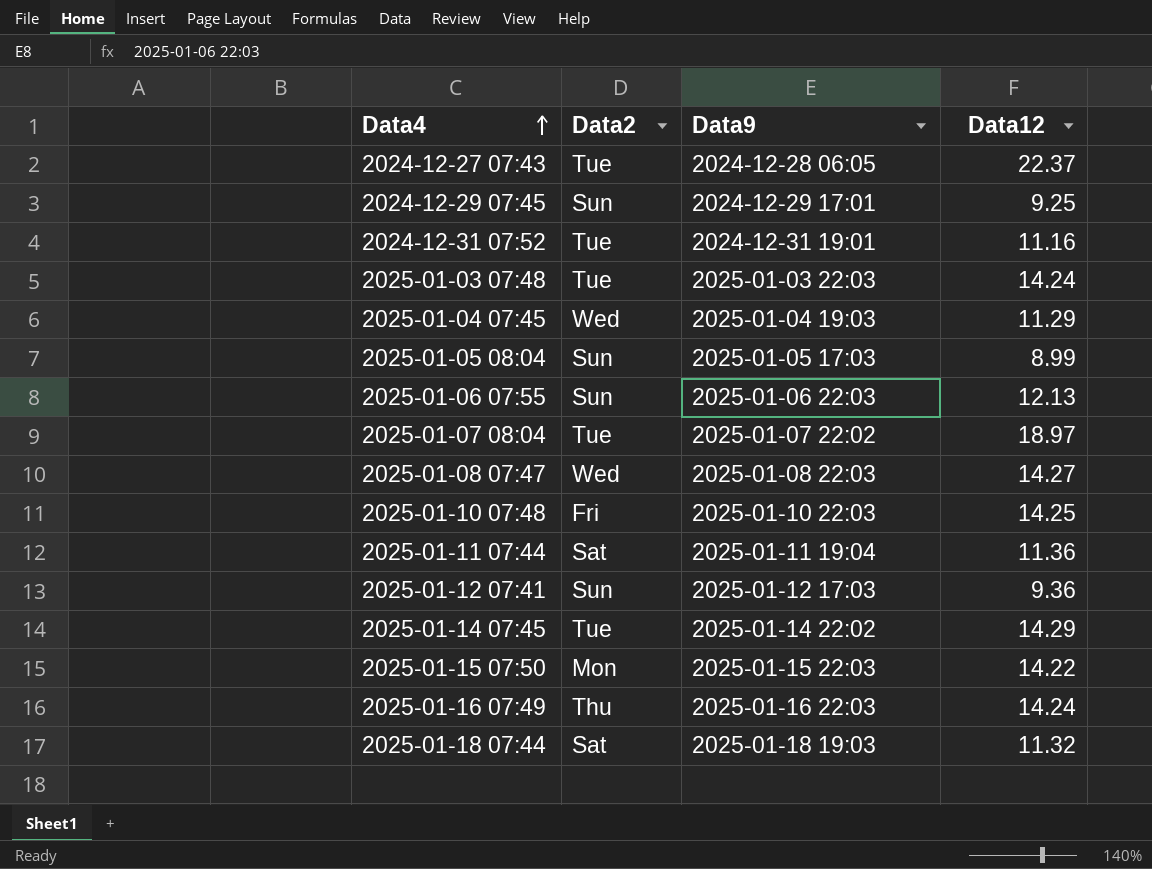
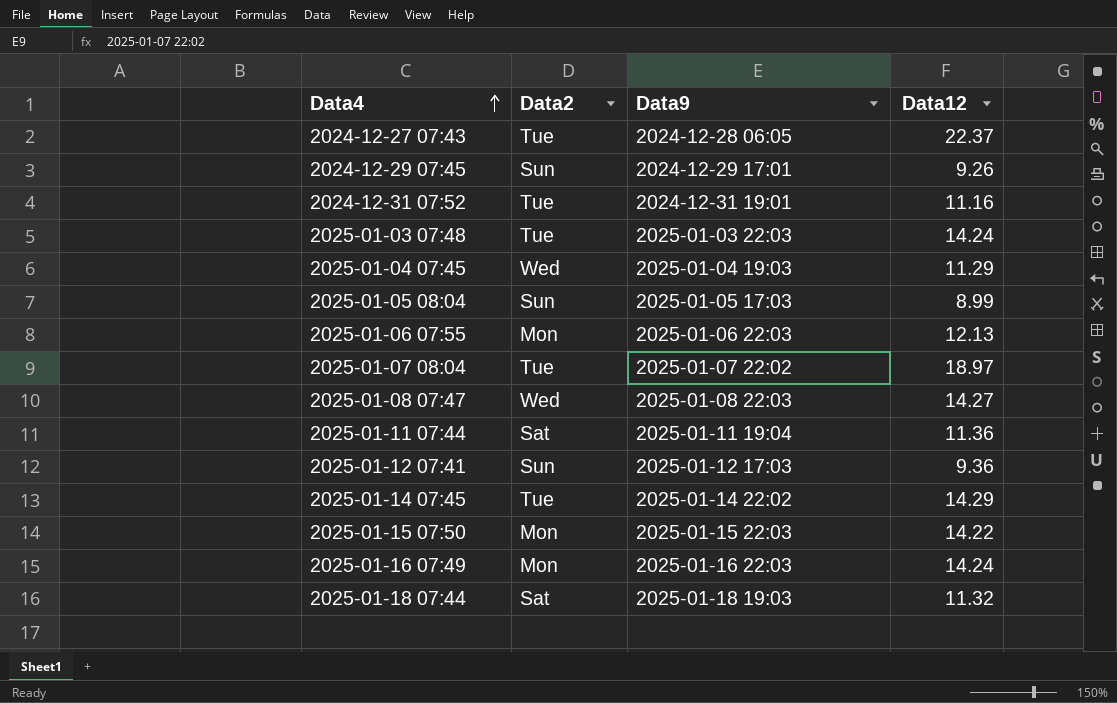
row 2025-01-10 07:48: Fri | 2025-01-10 22:03 | 14.25 -> none
2024-12-29 07:45 | Data12: 9.25 -> 9.26
2025-01-06 07:55 | Data2: Sun -> Mon
2025-01-16 07:49 | Data2: Thu -> Mon

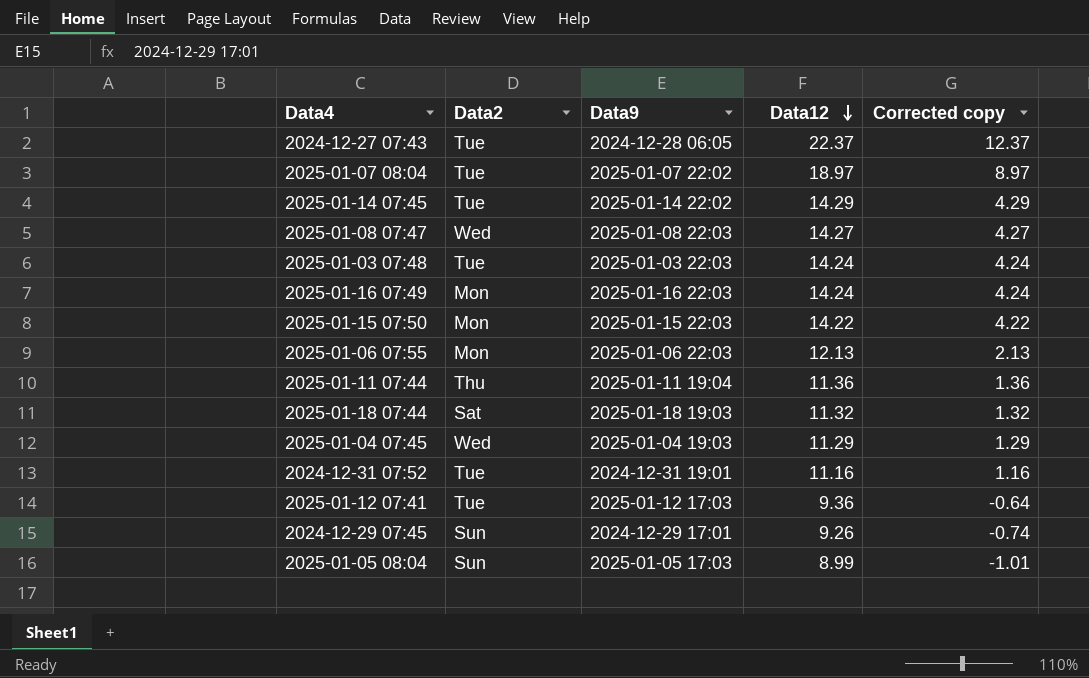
row order: Data4 ascending -> Data12 descending
column Corrected copy | formula: none -> [Data12] - 10
2025-01-11 07:44 | Data2: Sat -> Thu
2025-01-12 07:41 | Data2: Sun -> Tue

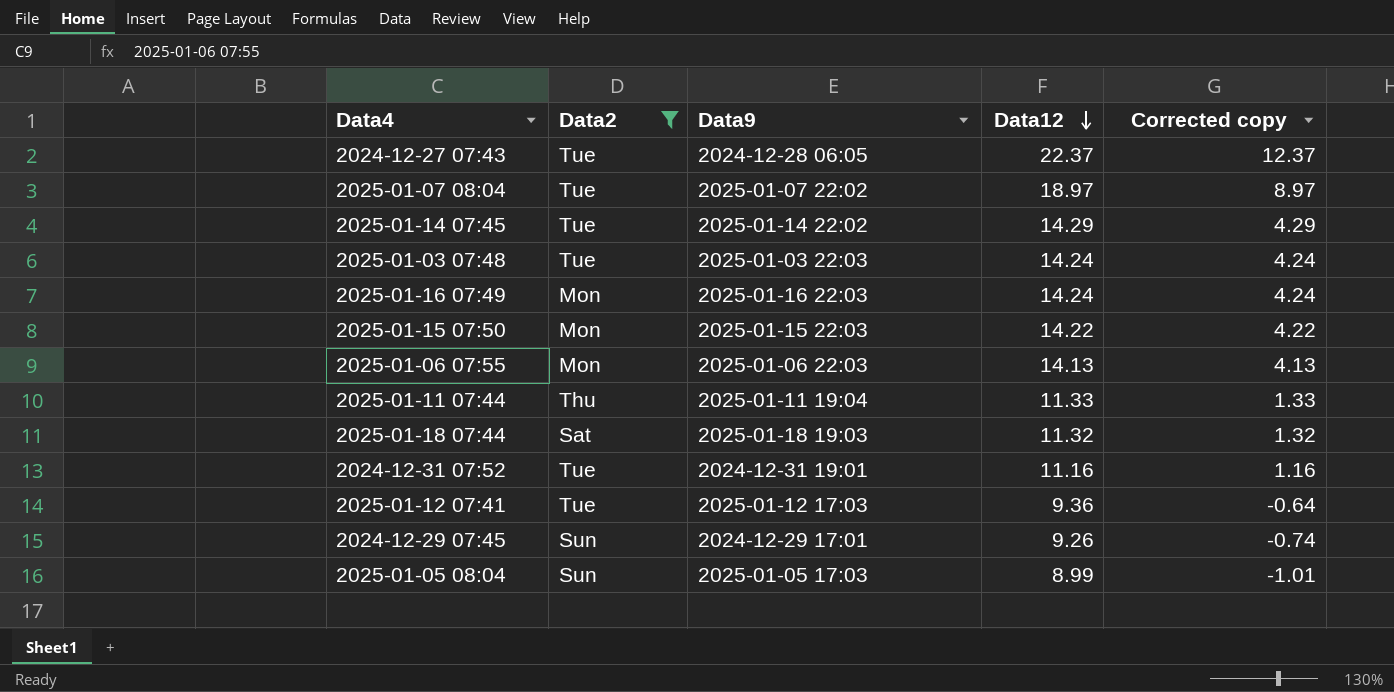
filter: none -> Data2 != Wed
2025-01-06 07:55 | Data12: 12.13 -> 14.13
2025-01-06 07:55 | Corrected copy: 2.13 -> 4.13
2025-01-11 07:44 | Data12: 11.36 -> 11.33
2025-01-11 07:44 | Corrected copy: 1.36 -> 1.33

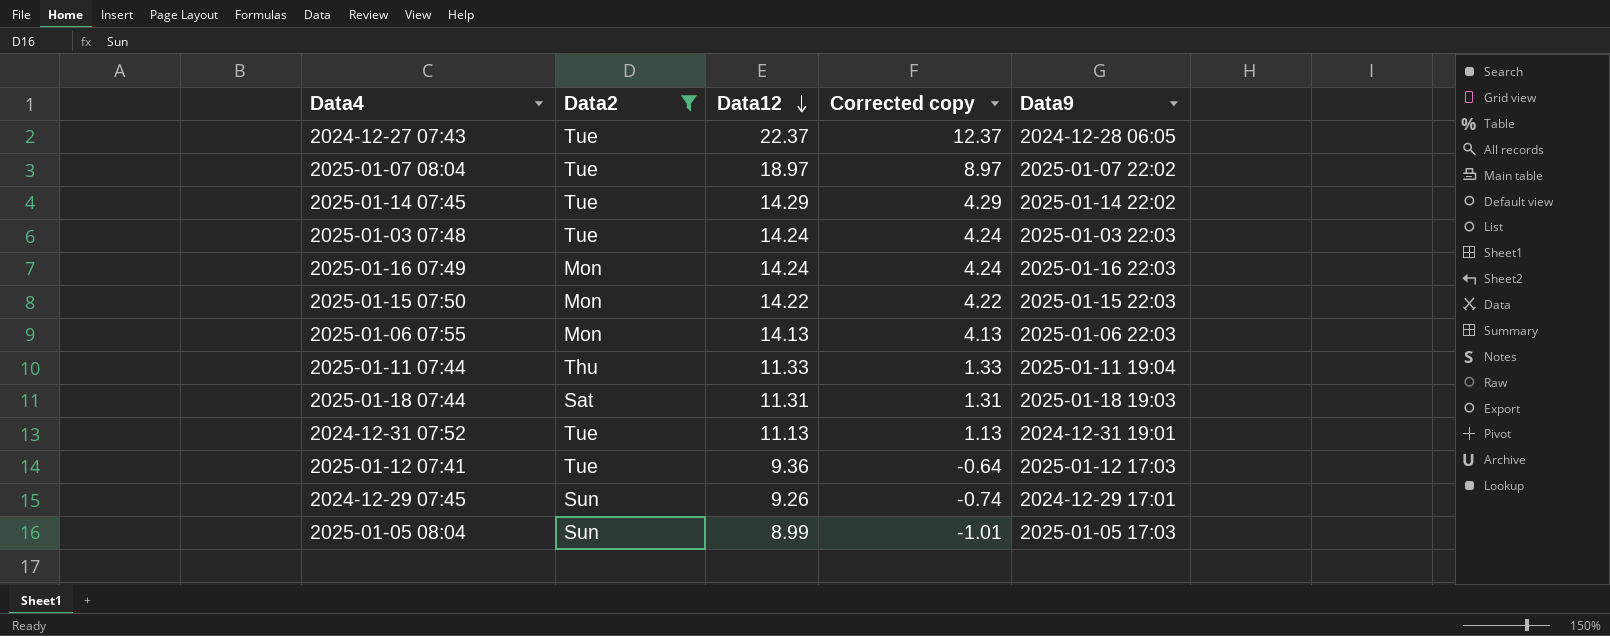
column Data9 | position: 3 -> 5
2025-01-18 07:44 | Data12: 11.32 -> 11.31
2025-01-18 07:44 | Corrected copy: 1.32 -> 1.31
2024-12-31 07:52 | Data12: 11.16 -> 11.13
2024-12-31 07:52 | Corrected copy: 1.16 -> 1.13

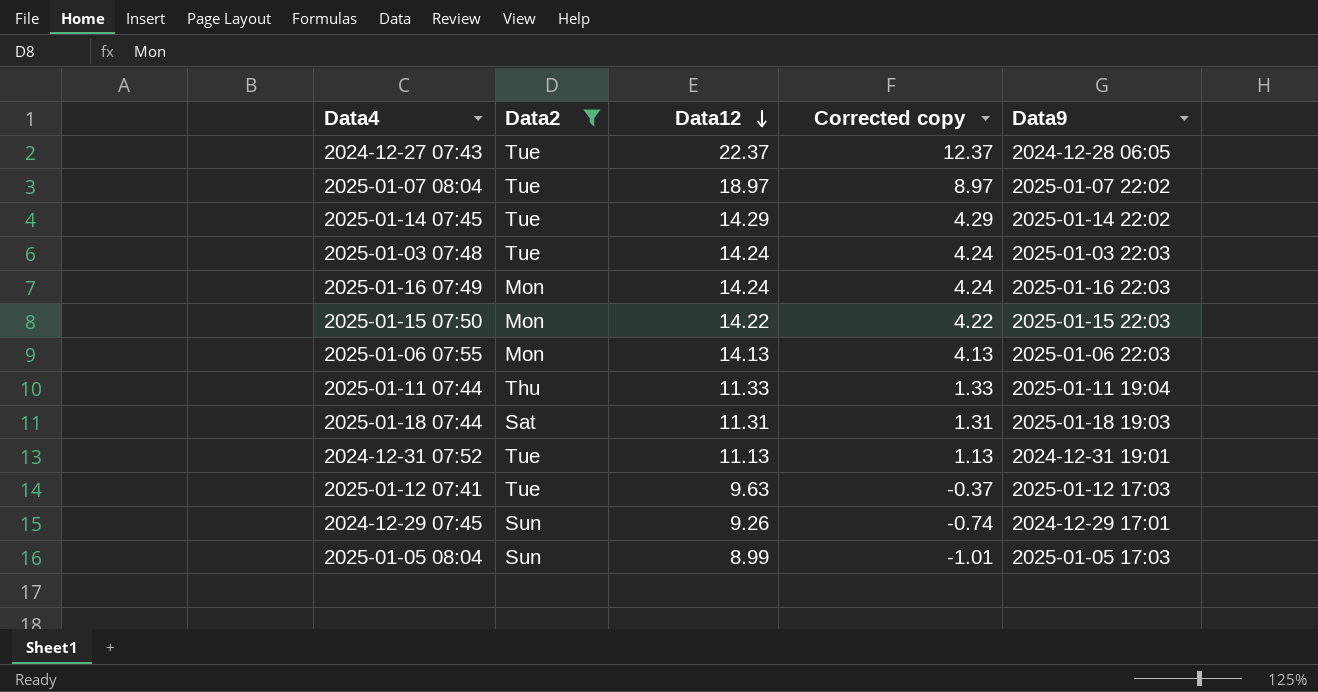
2025-01-12 07:41 | Data12: 9.36 -> 9.63
2025-01-12 07:41 | Corrected copy: -0.64 -> -0.37

